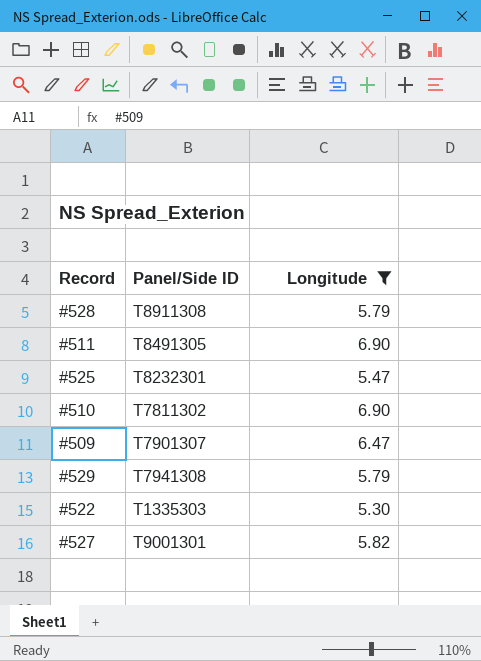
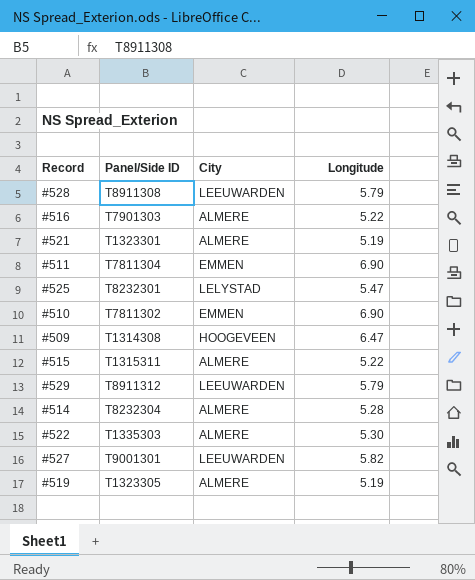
filter: Longitude >= 5.30 -> none
column City | position: none -> 3
#511 | Panel/Side ID: T8491305 -> T7811304
#509 | Panel/Side ID: T7901307 -> T1314308
#529 | Panel/Side ID: T7941308 -> T8911312

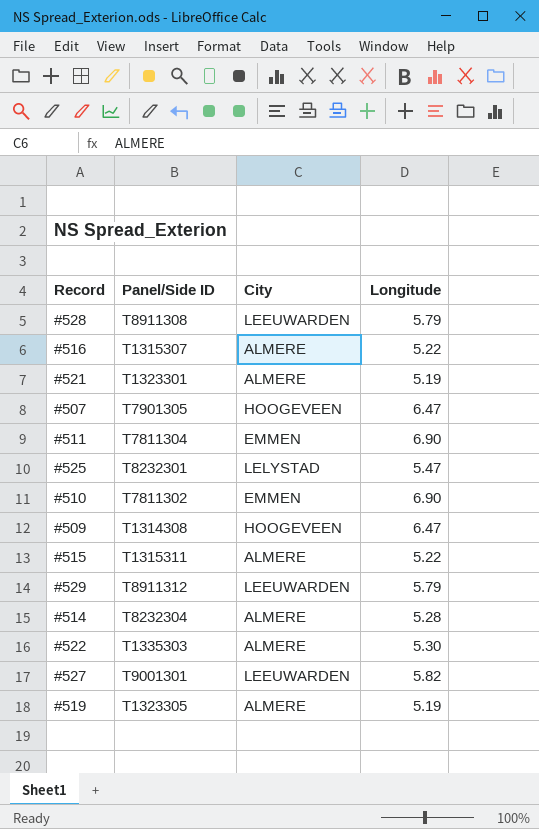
#516 | Panel/Side ID: T7901303 -> T1315307
row #507: none -> T7901305 | HOOGEVEEN | 6.47

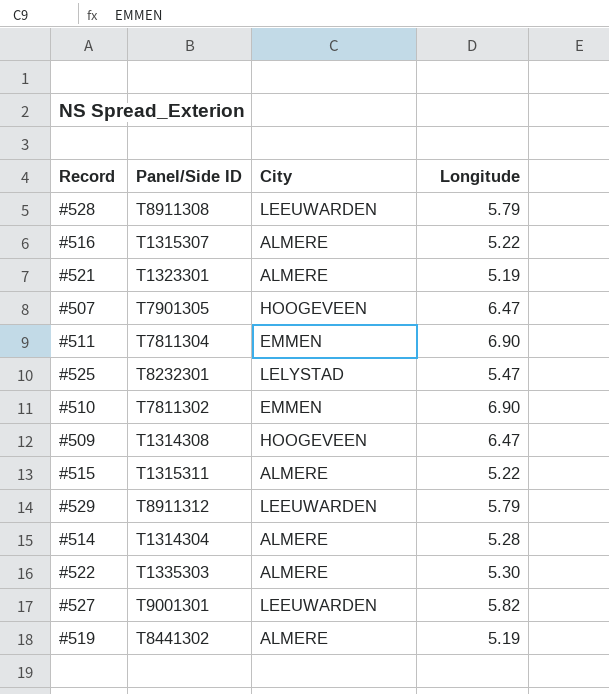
#514 | Panel/Side ID: T8232304 -> T1314304
#519 | Panel/Side ID: T1323305 -> T8441302

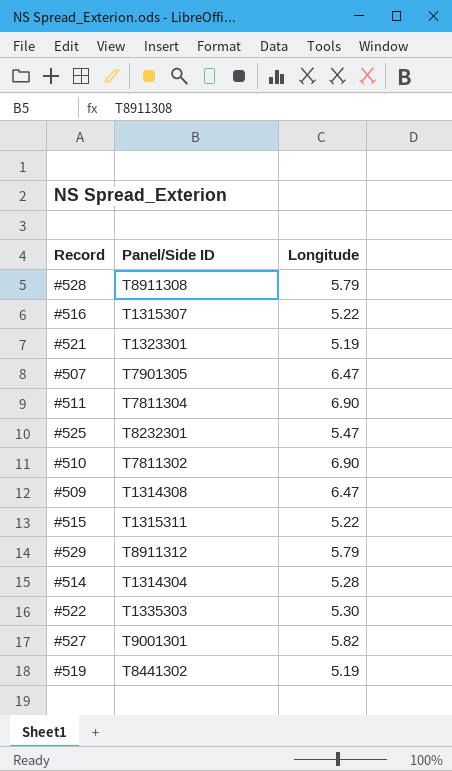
column City | position: 3 -> none

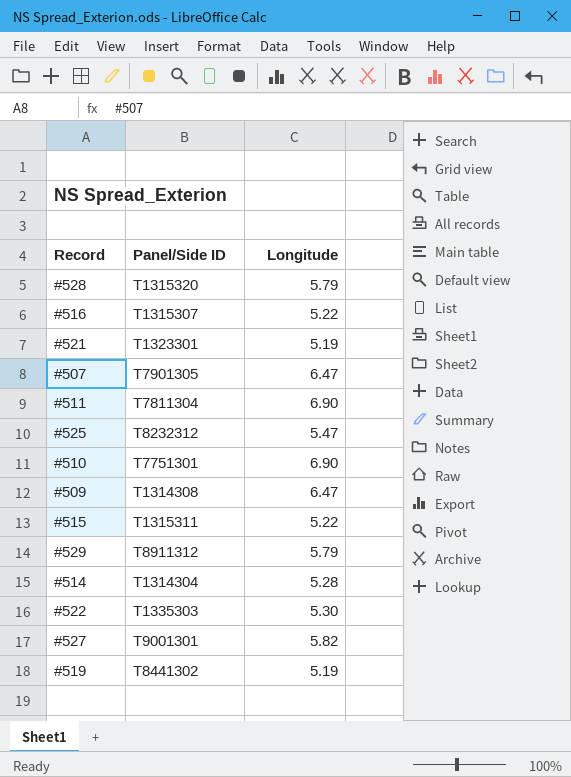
#528 | Panel/Side ID: T8911308 -> T1315320
#525 | Panel/Side ID: T8232301 -> T8232312
#510 | Panel/Side ID: T7811302 -> T7751301

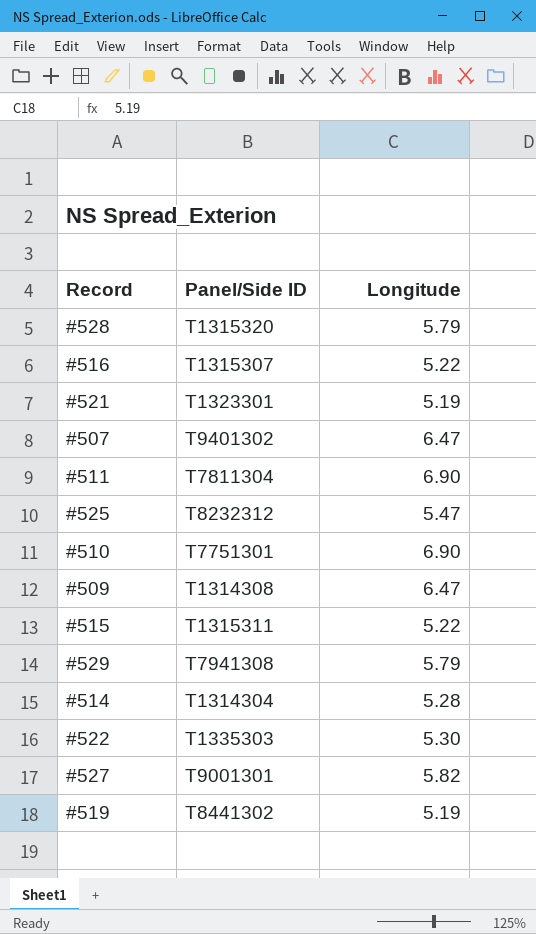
#507 | Panel/Side ID: T7901305 -> T9401302
#529 | Panel/Side ID: T8911312 -> T7941308

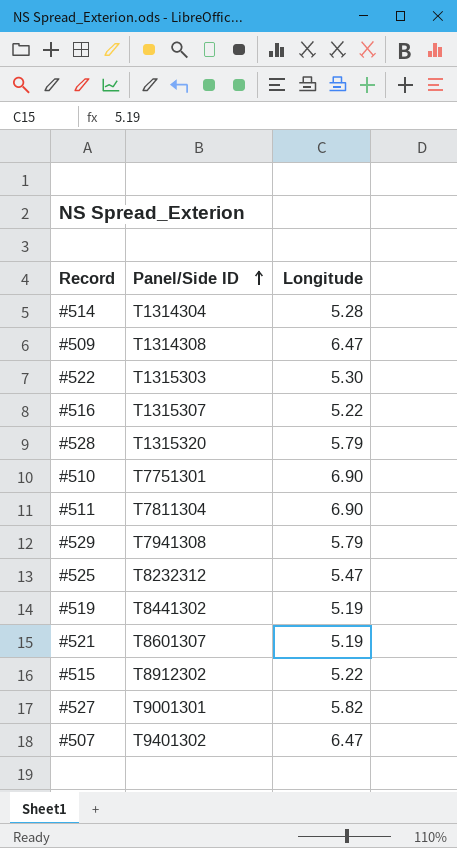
row order: none -> Panel/Side ID ascending
#522 | Panel/Side ID: T1335303 -> T1315303
#521 | Panel/Side ID: T1323301 -> T8601307
#515 | Panel/Side ID: T1315311 -> T8912302

